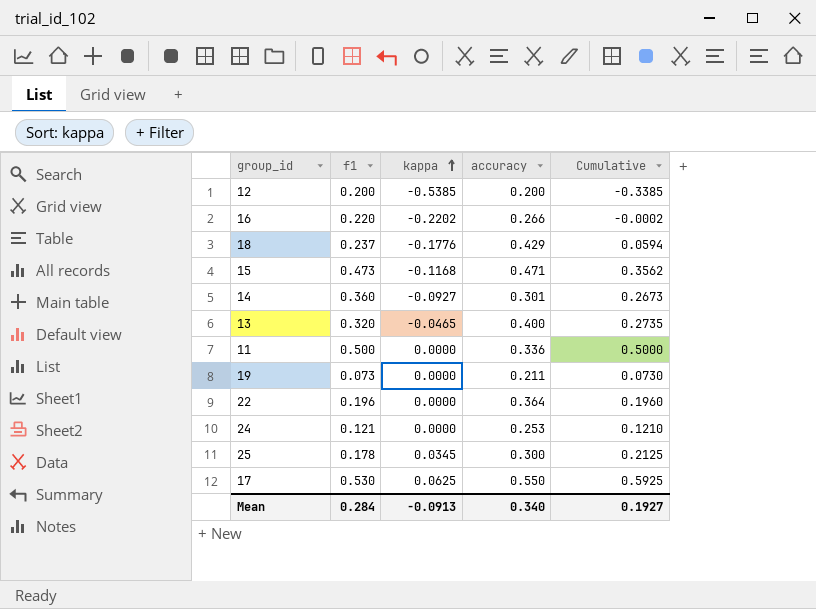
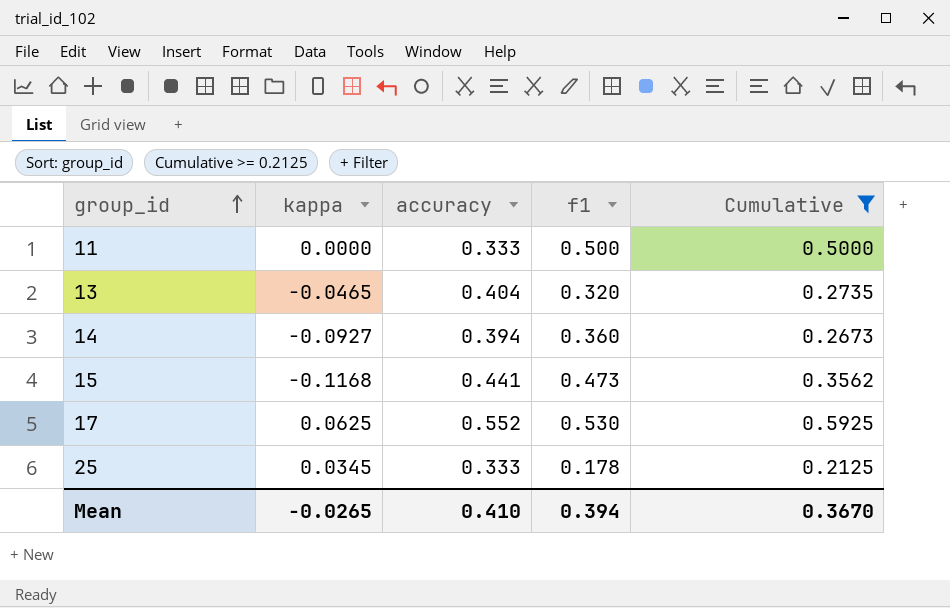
filter: none -> Cumulative >= 0.2125
row order: kappa ascending -> group_id ascending
column f1 | position: 2 -> 4
11 | accuracy: 0.336 -> 0.333
13 | accuracy: 0.400 -> 0.404
14 | accuracy: 0.301 -> 0.394
15 | accuracy: 0.471 -> 0.441
17 | accuracy: 0.550 -> 0.552
25 | accuracy: 0.300 -> 0.333
Mean | kappa: -0.0913 -> -0.0265
Mean | accuracy: 0.340 -> 0.410
Mean | f1: 0.284 -> 0.394
Mean | Cumulative: 0.1927 -> 0.3670

